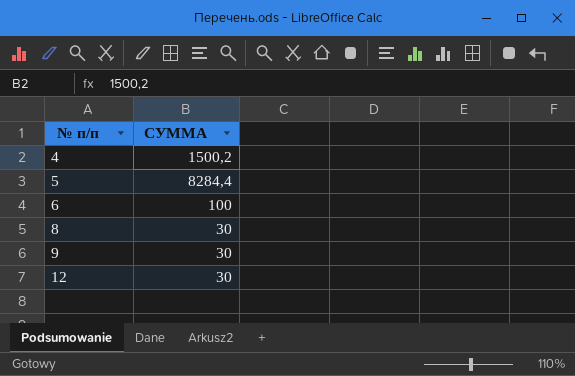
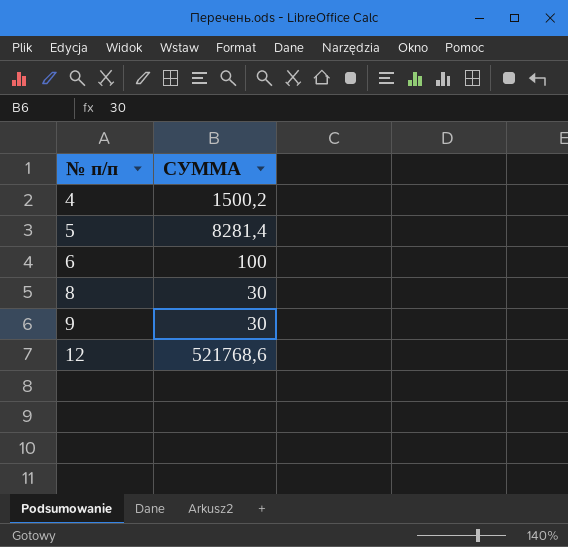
5 | СУММА: 8284,4 -> 8281,4
12 | СУММА: 30 -> 521768,6

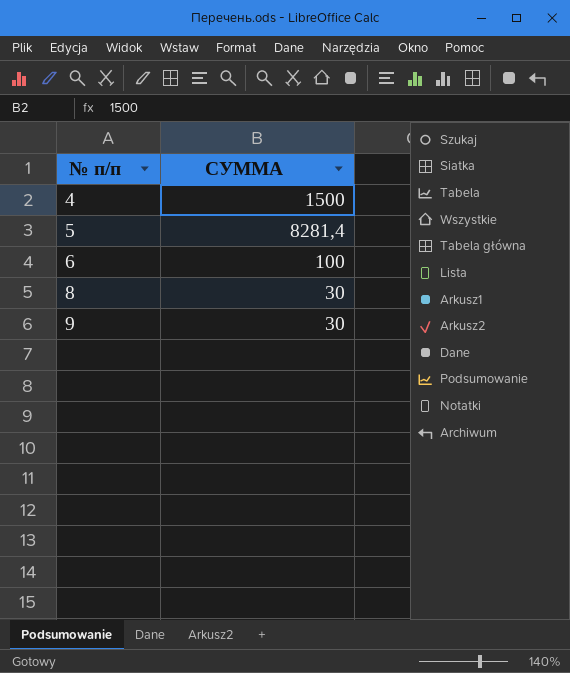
row 12: 521768,6 -> none
4 | СУММА: 1500,2 -> 1500

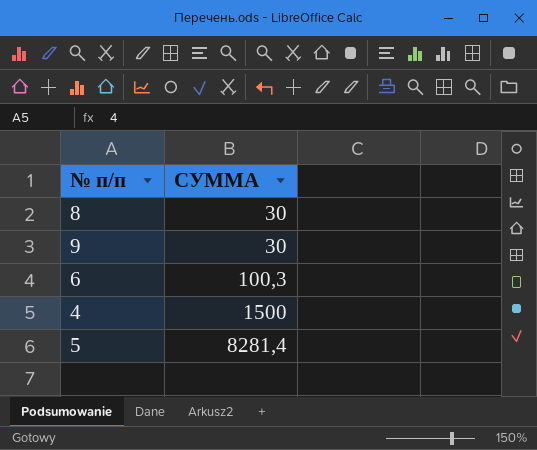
row order: № п/п ascending -> СУММА ascending
6 | СУММА: 100 -> 100,3

